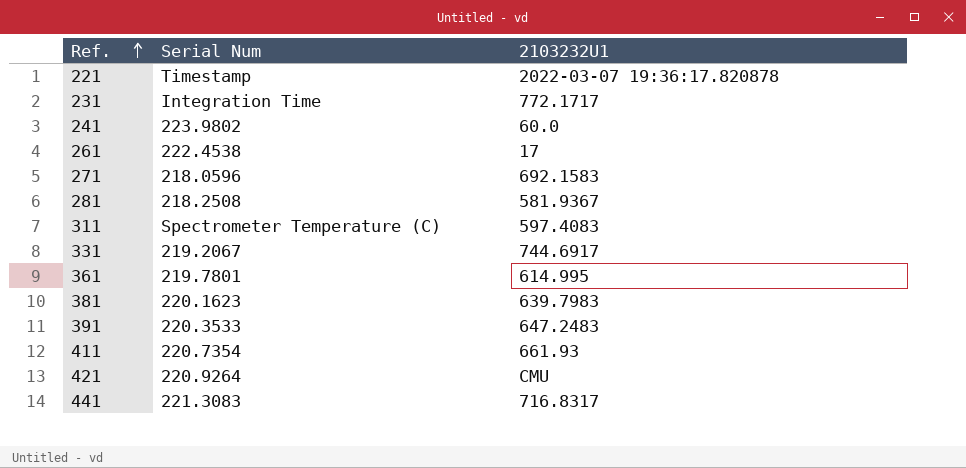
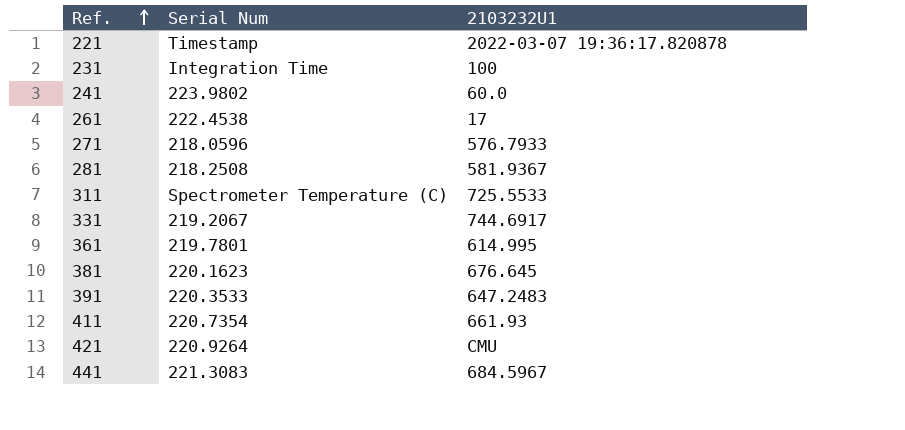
231 | 2103232U1: 772.1717 -> 100
271 | 2103232U1: 692.1583 -> 576.7933
311 | 2103232U1: 597.4083 -> 725.5533
381 | 2103232U1: 639.7983 -> 676.645
441 | 2103232U1: 716.8317 -> 684.5967

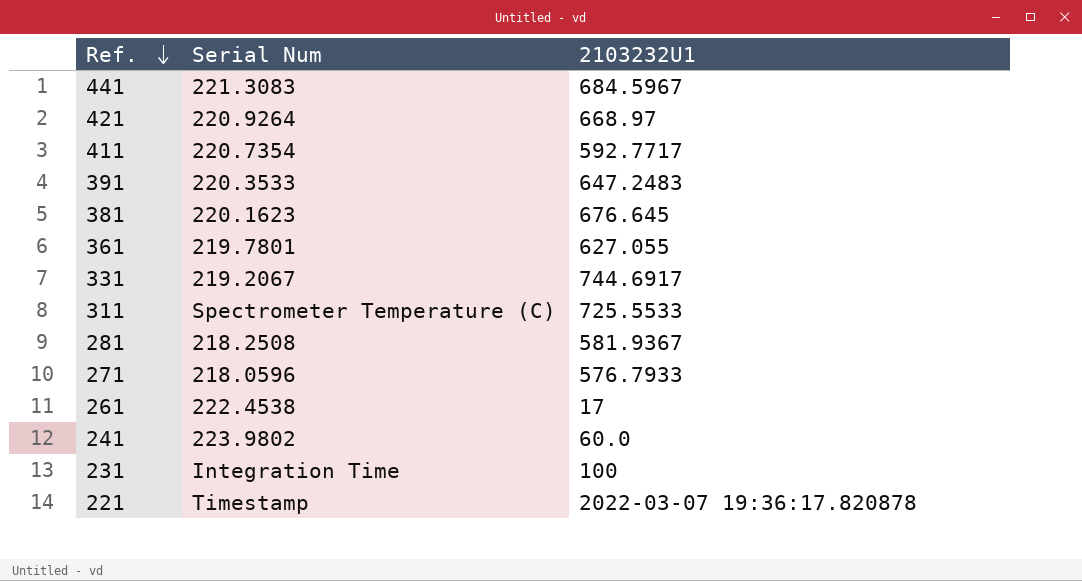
row order: Ref. ascending -> Ref. descending
421 | 2103232U1: CMU -> 668.97
411 | 2103232U1: 661.93 -> 592.7717
361 | 2103232U1: 614.995 -> 627.055

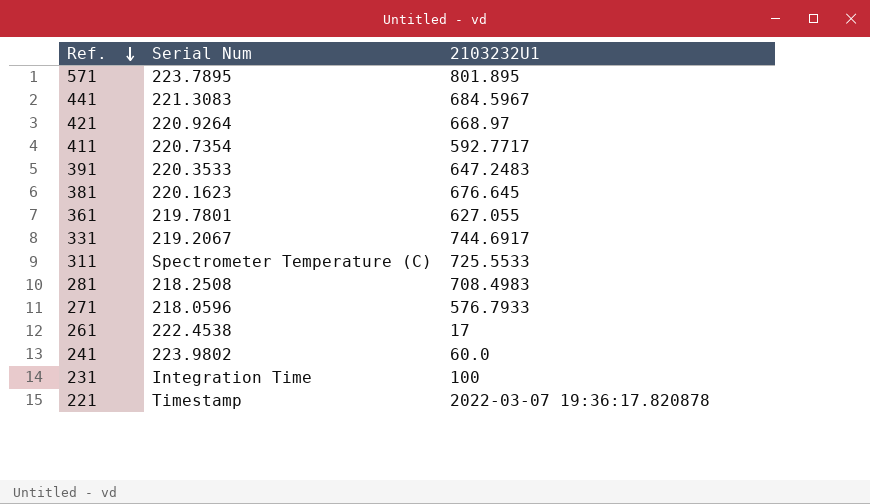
row 571: none -> 223.7895 | 801.895
281 | 2103232U1: 581.9367 -> 708.4983

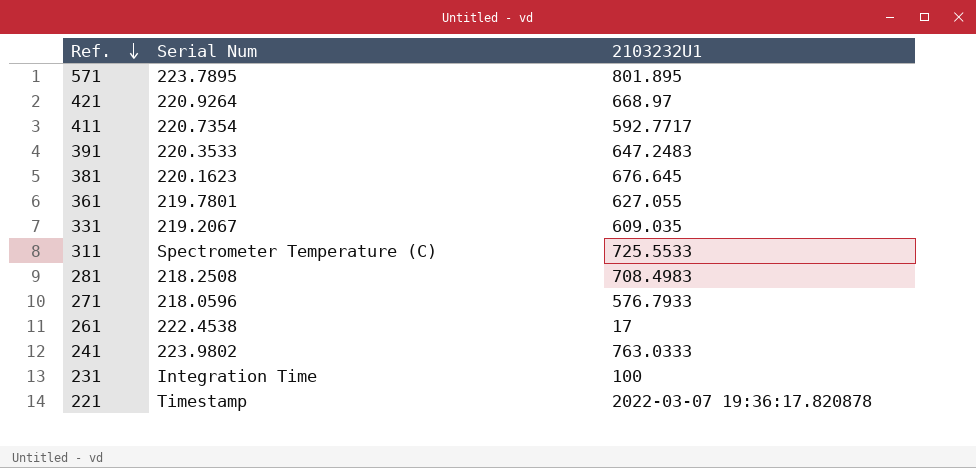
row 441: 221.3083 | 684.5967 -> none
331 | 2103232U1: 744.6917 -> 609.035
241 | 2103232U1: 60.0 -> 763.0333

